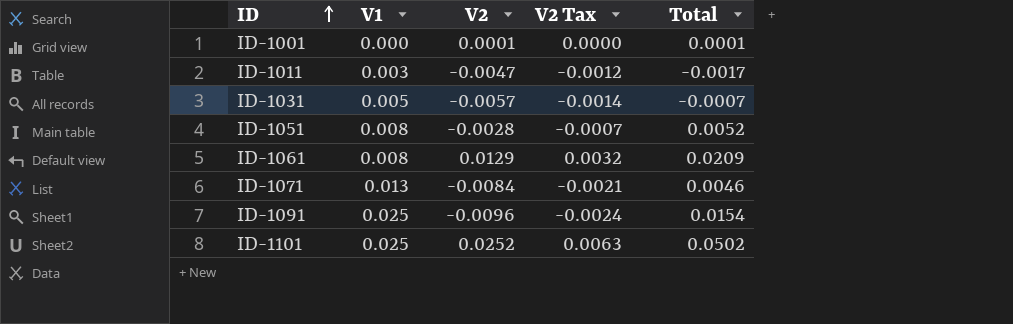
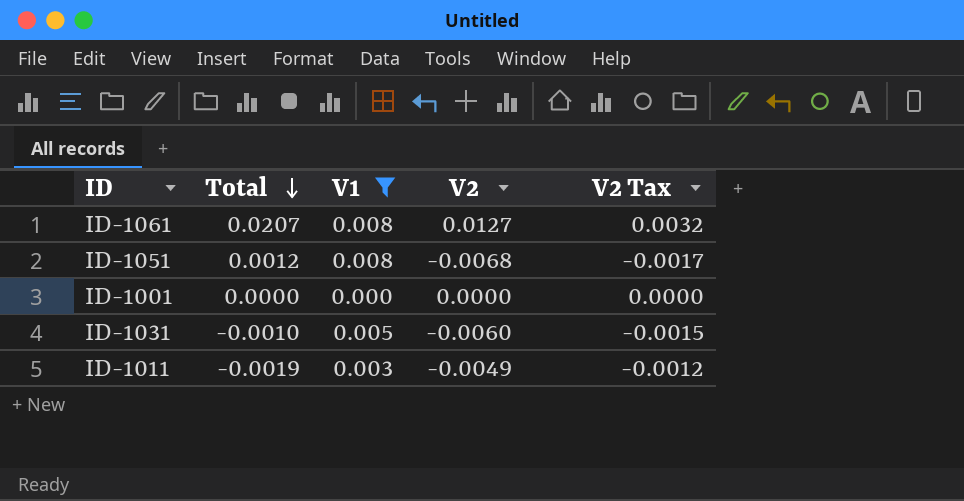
filter: none -> V1 <= 0.008
row order: ID ascending -> Total descending
column Total | position: 5 -> 2
ID-1061 | Total: 0.0209 -> 0.0207
ID-1061 | V2: 0.0129 -> 0.0127
ID-1051 | Total: 0.0052 -> 0.0012
ID-1051 | V2: -0.0028 -> -0.0068
ID-1051 | V2 Tax: -0.0007 -> -0.0017
ID-1001 | Total: 0.0001 -> 0.0000
ID-1001 | V2: 0.0001 -> 0.0000
ID-1031 | Total: -0.0007 -> -0.0010
ID-1031 | V2: -0.0057 -> -0.0060
ID-1031 | V2 Tax: -0.0014 -> -0.0015
ID-1011 | Total: -0.0017 -> -0.0019
ID-1011 | V2: -0.0047 -> -0.0049

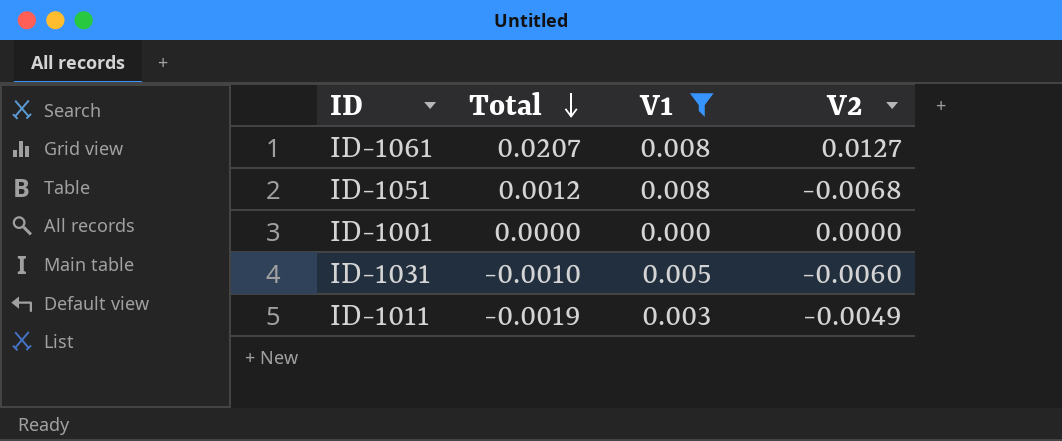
column V2 Tax | formula: [V2] * 0.25 -> none

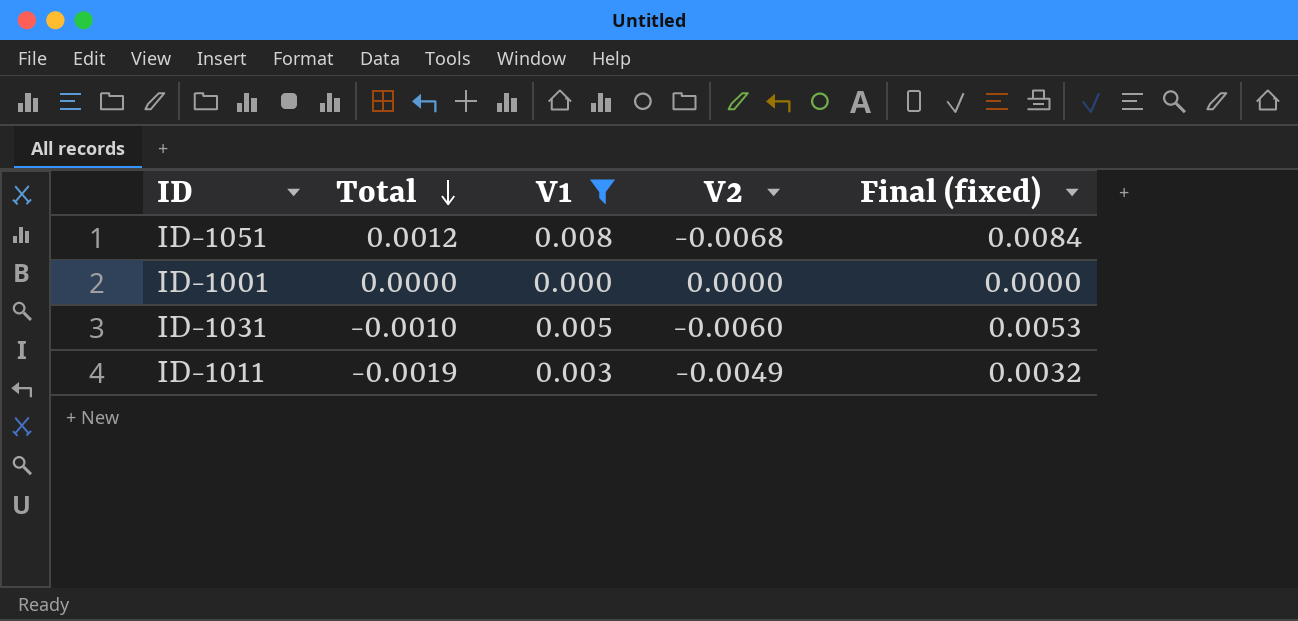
column Final (fixed) | formula: none -> [V1] * 1.05
row ID-1061: 0.0207 | 0.008 | 0.0127 -> none

